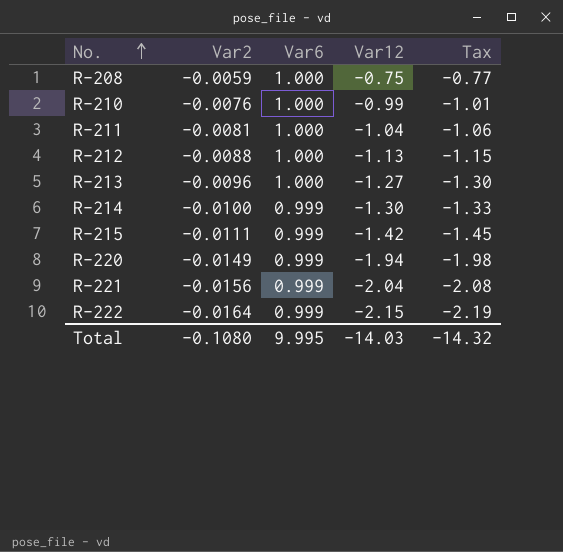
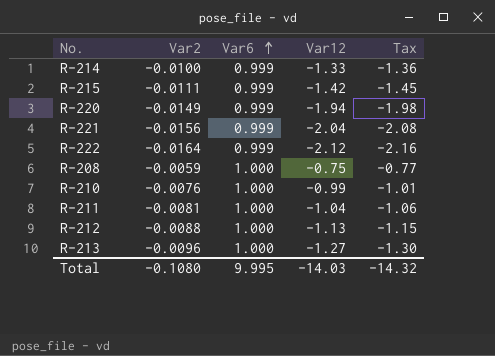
row order: No. ascending -> Var6 ascending
R-214 | Var12: -1.30 -> -1.33
R-214 | Tax: -1.33 -> -1.36
R-222 | Var12: -2.15 -> -2.12
R-222 | Tax: -2.19 -> -2.16

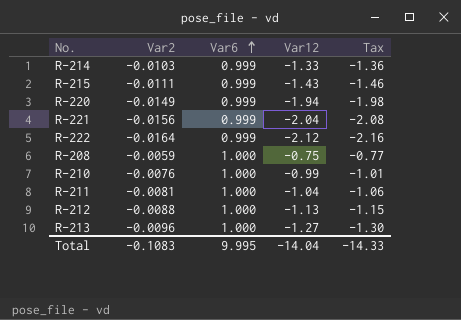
R-214 | Var2: -0.0100 -> -0.0103
R-215 | Var12: -1.42 -> -1.43
R-215 | Tax: -1.45 -> -1.46
Total | Var2: -0.1080 -> -0.1083
Total | Var12: -14.03 -> -14.04
Total | Tax: -14.32 -> -14.33

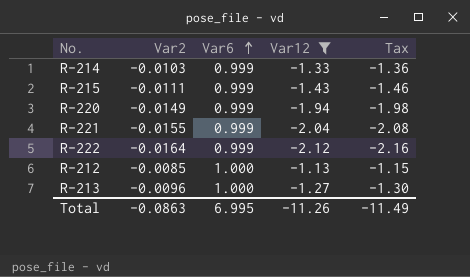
filter: none -> Var12 <= -1.13
R-221 | Var2: -0.0156 -> -0.0155
R-212 | Var2: -0.0088 -> -0.0085
Total | Var2: -0.1083 -> -0.0863
Total | Var6: 9.995 -> 6.995
Total | Var12: -14.04 -> -11.26
Total | Tax: -14.33 -> -11.49

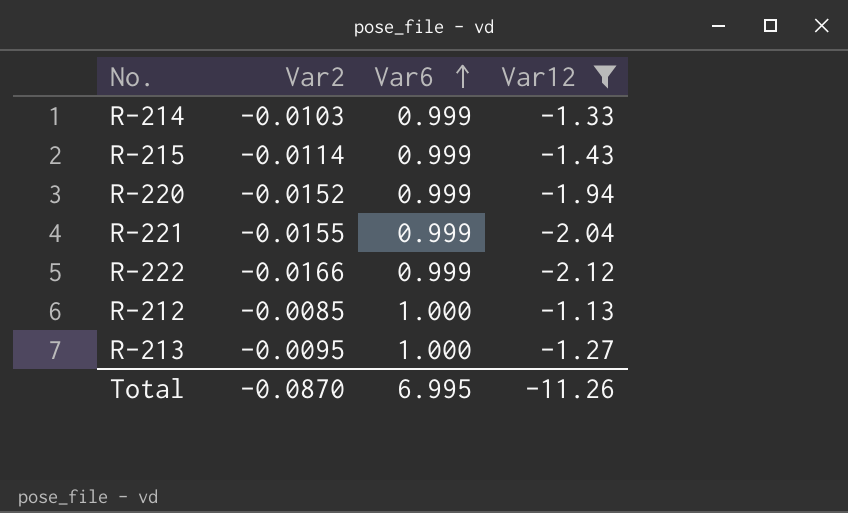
column Tax | formula: [Var12] * 1.02 -> none
R-215 | Var2: -0.0111 -> -0.0114
R-220 | Var2: -0.0149 -> -0.0152
R-222 | Var2: -0.0164 -> -0.0166
R-213 | Var2: -0.0096 -> -0.0095
Total | Var2: -0.0863 -> -0.0870

